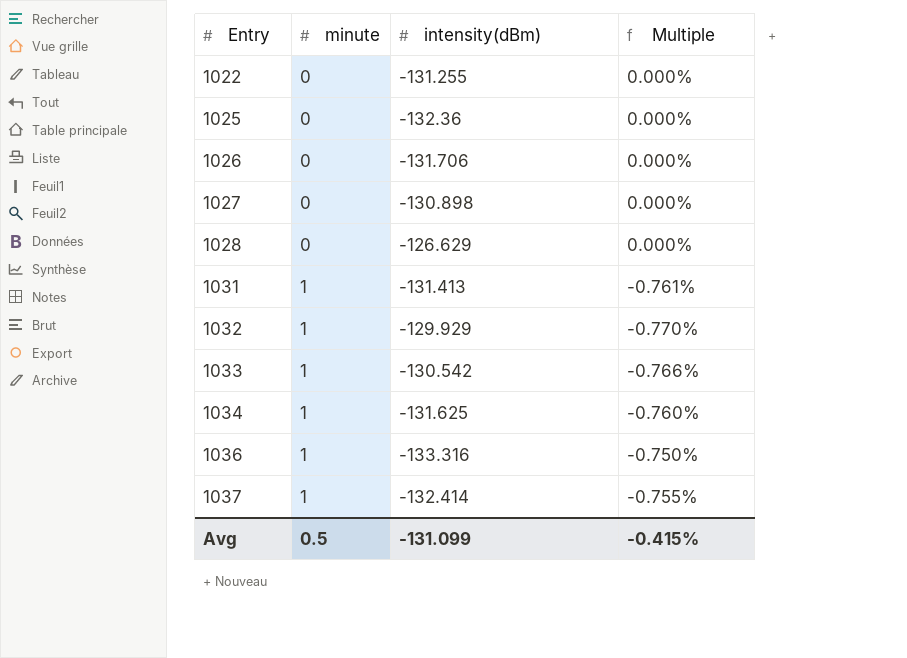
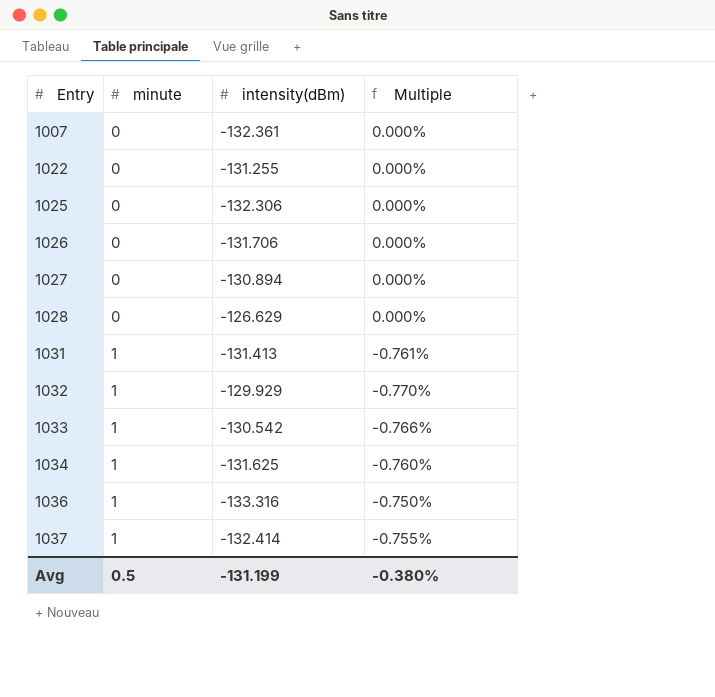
row 1007: none -> 0 | -132.361 | 0.000%
1025 | intensity(dBm): -132.36 -> -132.306
1027 | intensity(dBm): -130.898 -> -130.894
Avg | intensity(dBm): -131.099 -> -131.199
Avg | Multiple: -0.415% -> -0.380%

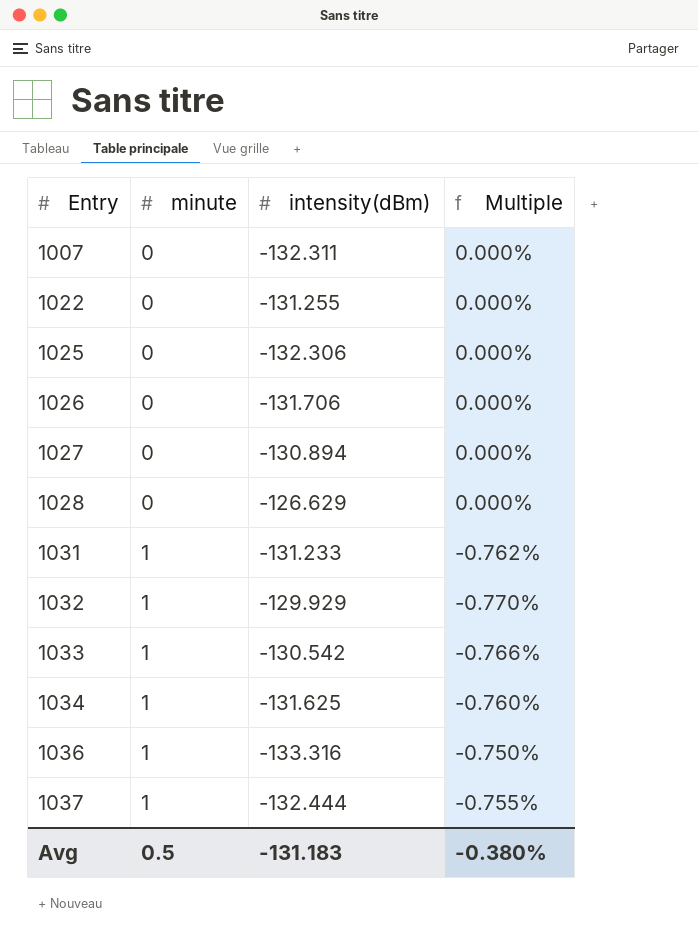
1007 | intensity(dBm): -132.361 -> -132.311
1031 | intensity(dBm): -131.413 -> -131.233
1031 | Multiple: -0.761% -> -0.762%
1037 | intensity(dBm): -132.414 -> -132.444
Avg | intensity(dBm): -131.199 -> -131.183

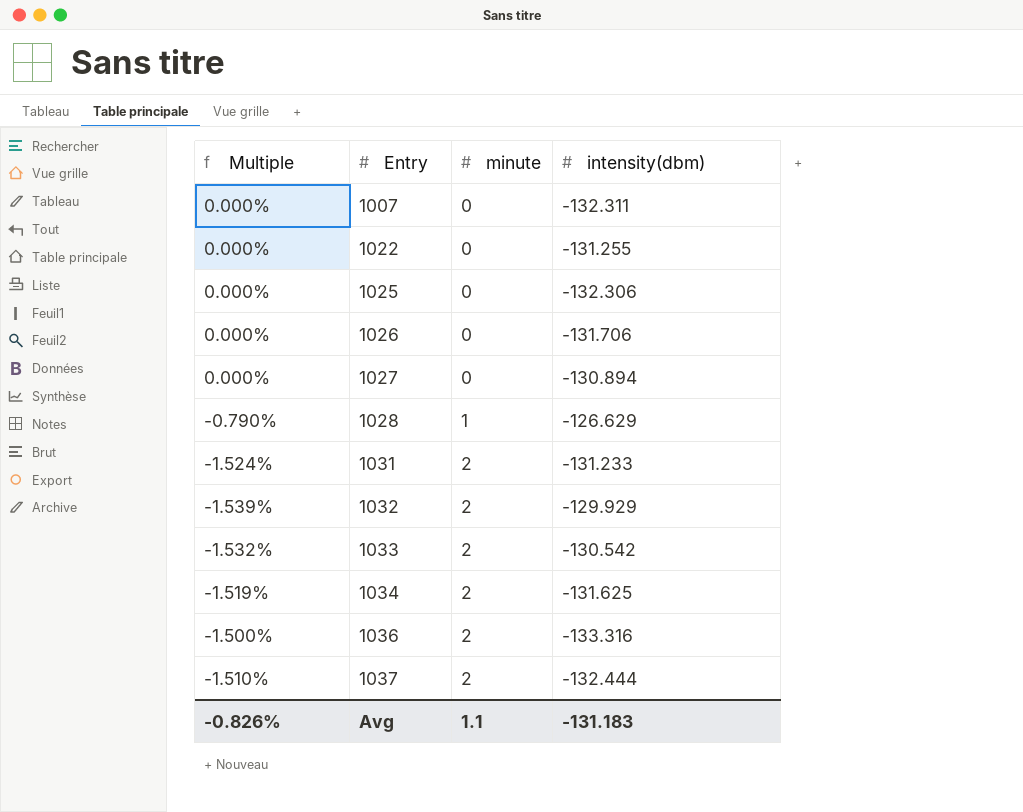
column Multiple | position: 4 -> 1
column name: intensity(dBm) -> intensity(dbm)
1028 | Multiple: 0.000% -> -0.790%
1028 | minute: 0 -> 1
1031 | Multiple: -0.762% -> -1.524%
1031 | minute: 1 -> 2
1032 | Multiple: -0.770% -> -1.539%
1032 | minute: 1 -> 2
1033 | Multiple: -0.766% -> -1.532%
1033 | minute: 1 -> 2
1034 | Multiple: -0.760% -> -1.519%
1034 | minute: 1 -> 2
1036 | Multiple: -0.750% -> -1.500%
1036 | minute: 1 -> 2
1037 | Multiple: -0.755% -> -1.510%
1037 | minute: 1 -> 2
Avg | Multiple: -0.380% -> -0.826%
Avg | minute: 0.5 -> 1.1

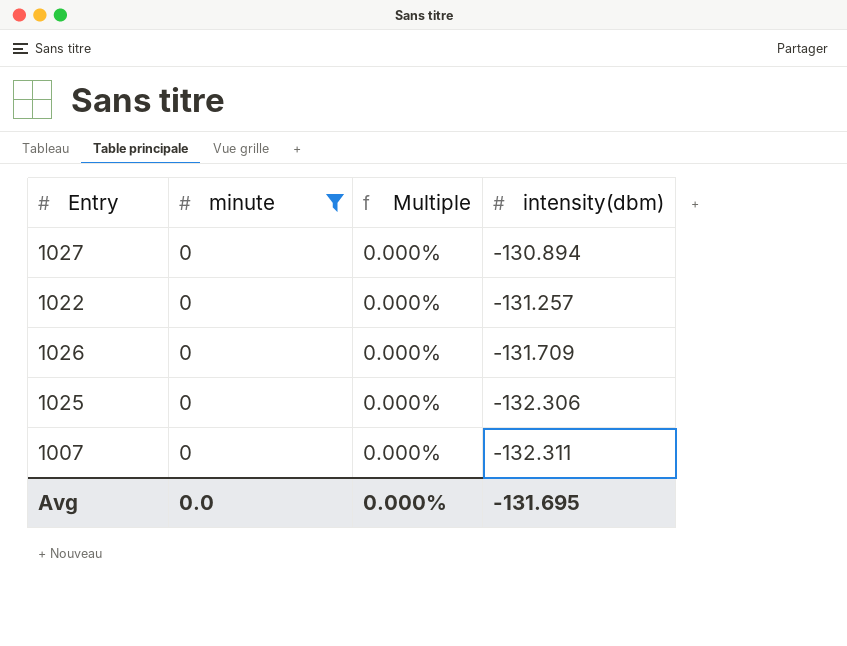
filter: none -> minute = 0
row order: Entry ascending -> intensity(dbm) descending
column Multiple | position: 1 -> 3
1022 | intensity(dbm): -131.255 -> -131.257
1026 | intensity(dbm): -131.706 -> -131.709
Avg | minute: 1.1 -> 0.0
Avg | Multiple: -0.826% -> 0.000%
Avg | intensity(dbm): -131.183 -> -131.695

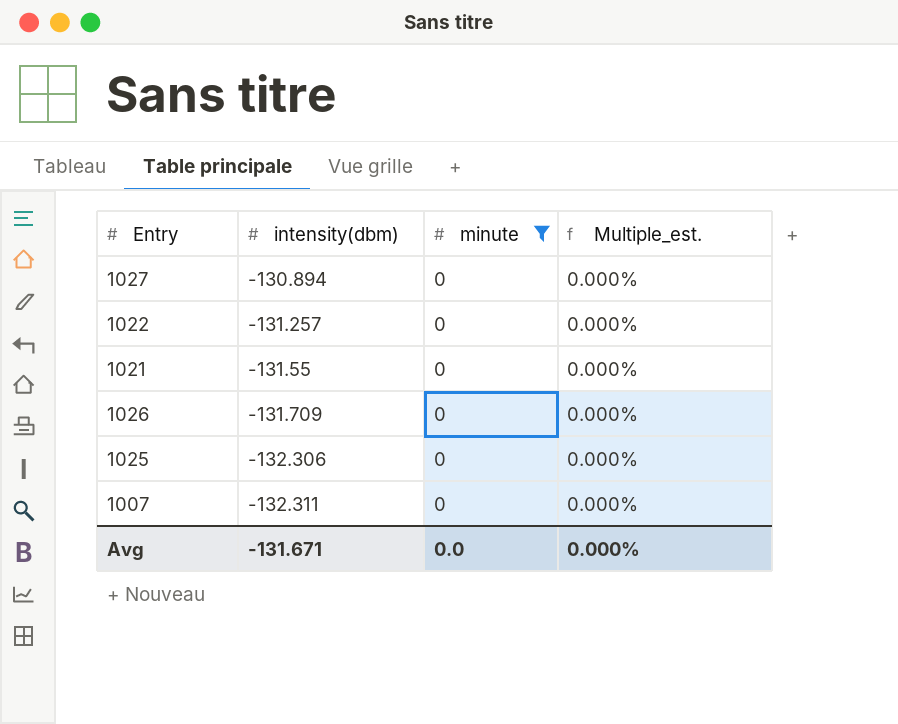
column intensity(dbm) | position: 4 -> 2
column name: Multiple -> Multiple_est.
row 1021: none -> -131.55 | 0 | 0.000%
Avg | intensity(dbm): -131.695 -> -131.671

